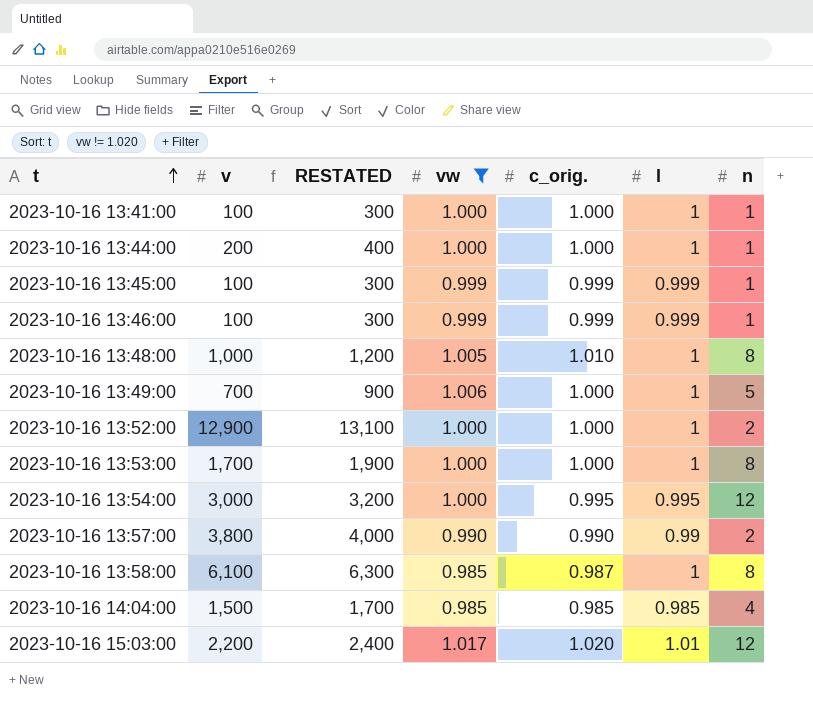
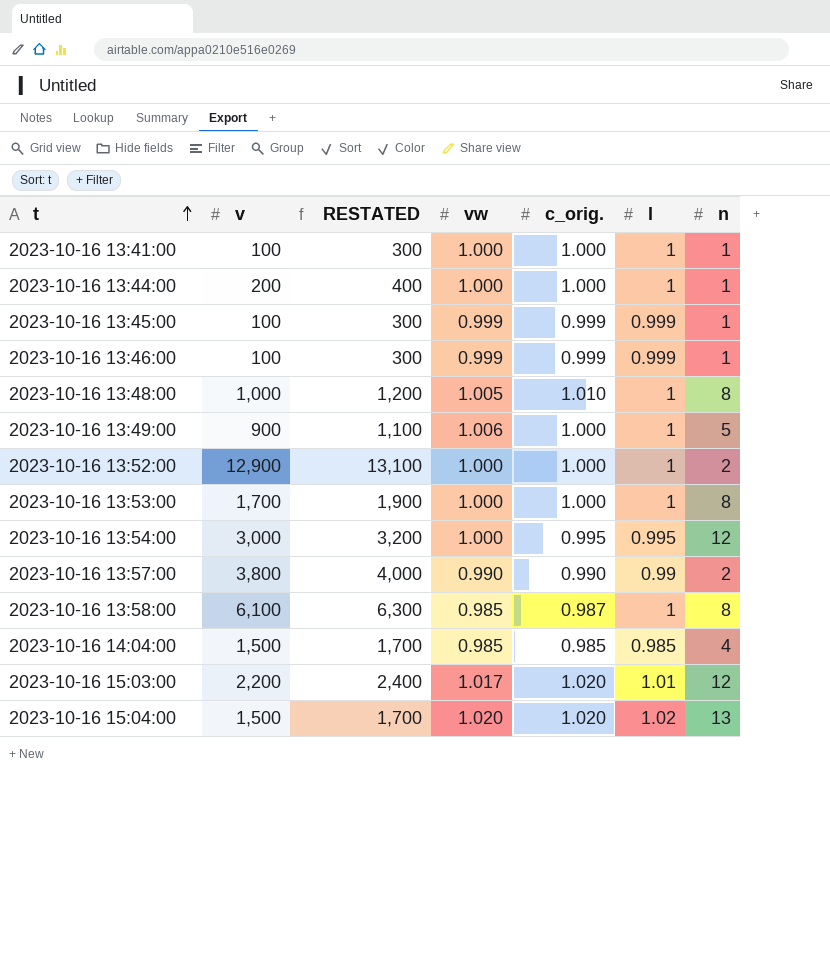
filter: vw != 1.020 -> none
2023-10-16 13:49:00 | v: 700 -> 900
2023-10-16 13:49:00 | RESTATED: 900 -> 1,100

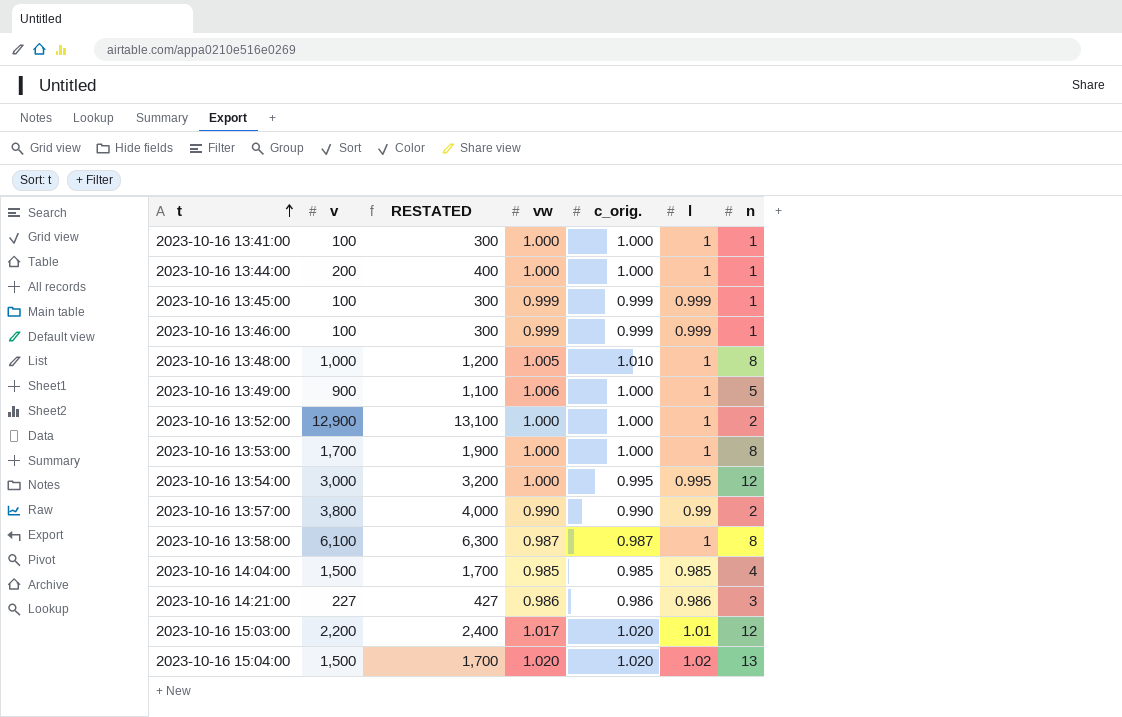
2023-10-16 13:58:00 | vw: 0.985 -> 0.987
row 2023-10-16 14:21:00: none -> 227 | 427 | 0.986 | 0.986 | 0.986 | 3

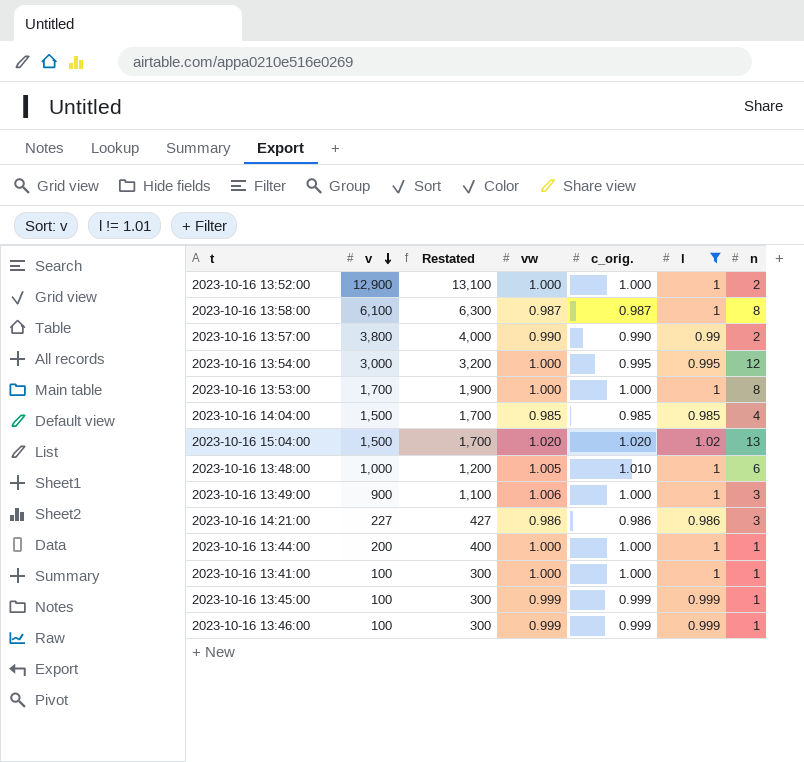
filter: none -> l != 1.01
row order: t ascending -> v descending
column name: RESTATED -> Restated
2023-10-16 13:48:00 | n: 8 -> 6
2023-10-16 13:49:00 | n: 5 -> 3

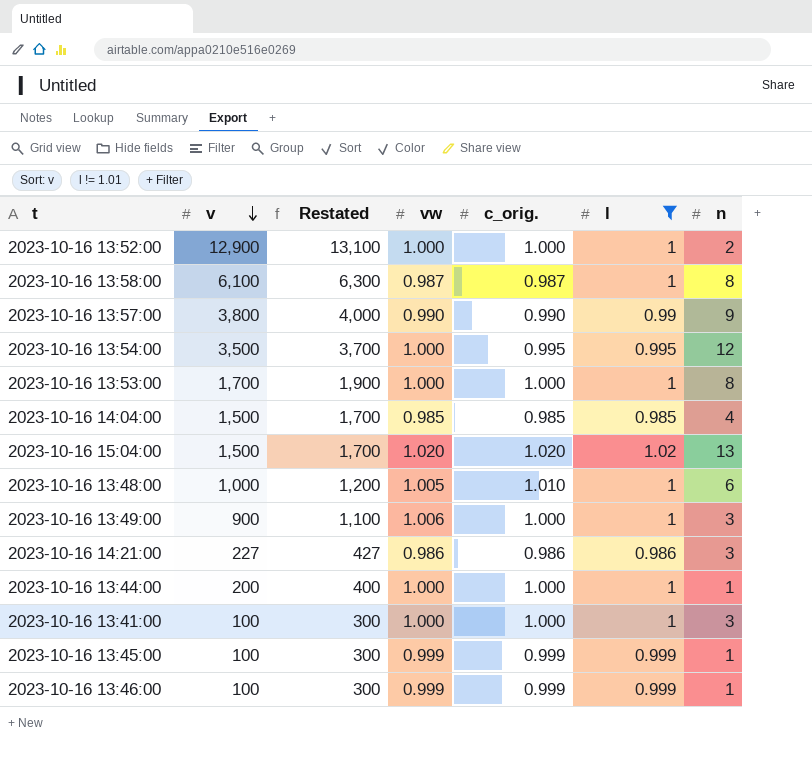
2023-10-16 13:57:00 | n: 2 -> 9
2023-10-16 13:54:00 | v: 3,000 -> 3,500
2023-10-16 13:54:00 | Restated: 3,200 -> 3,700
2023-10-16 13:41:00 | n: 1 -> 3

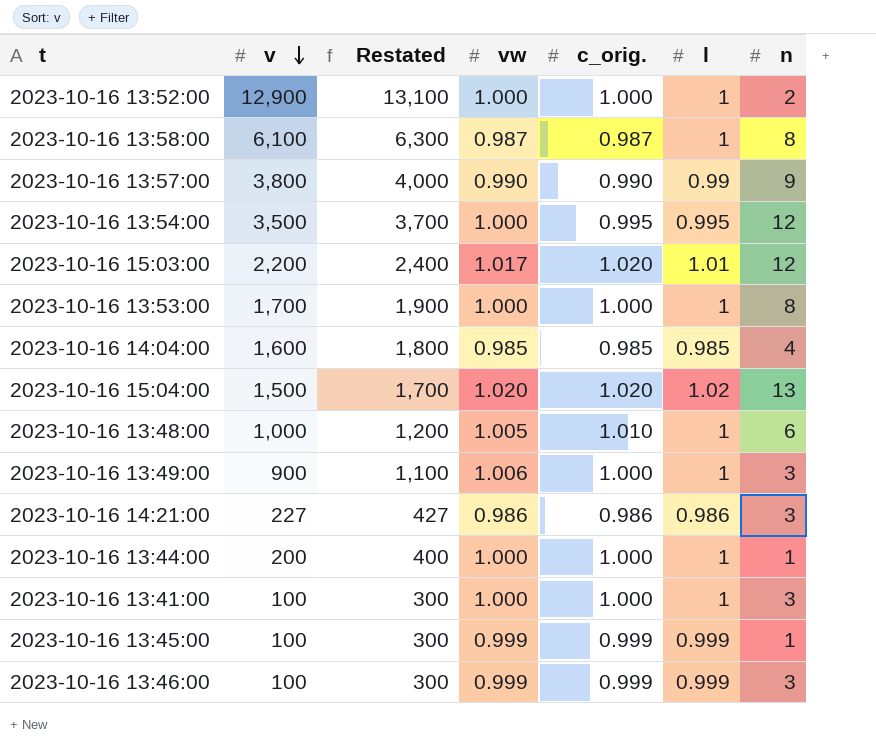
filter: l != 1.01 -> none
2023-10-16 14:04:00 | v: 1,500 -> 1,600
2023-10-16 14:04:00 | Restated: 1,700 -> 1,800
2023-10-16 13:46:00 | n: 1 -> 3

